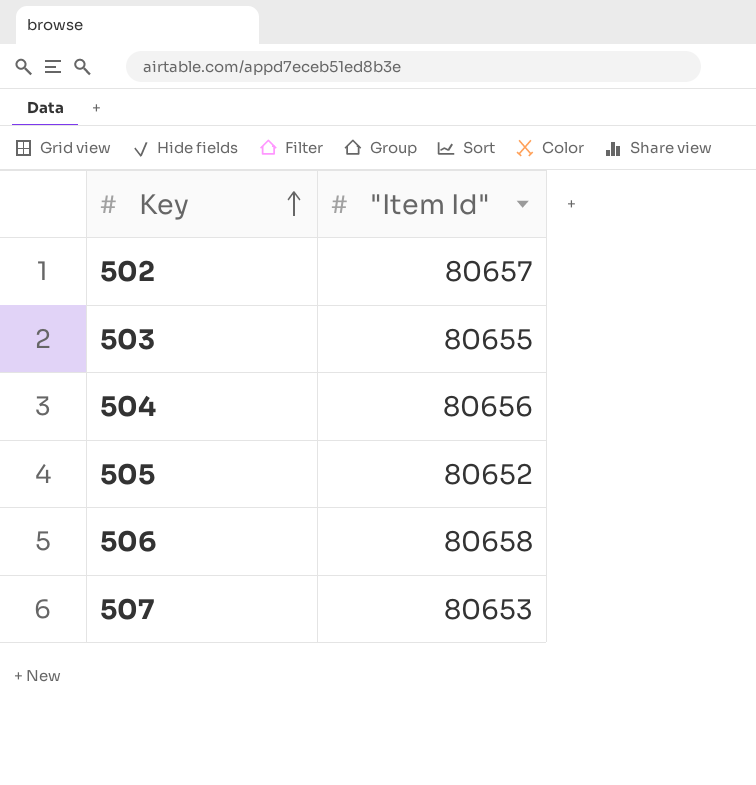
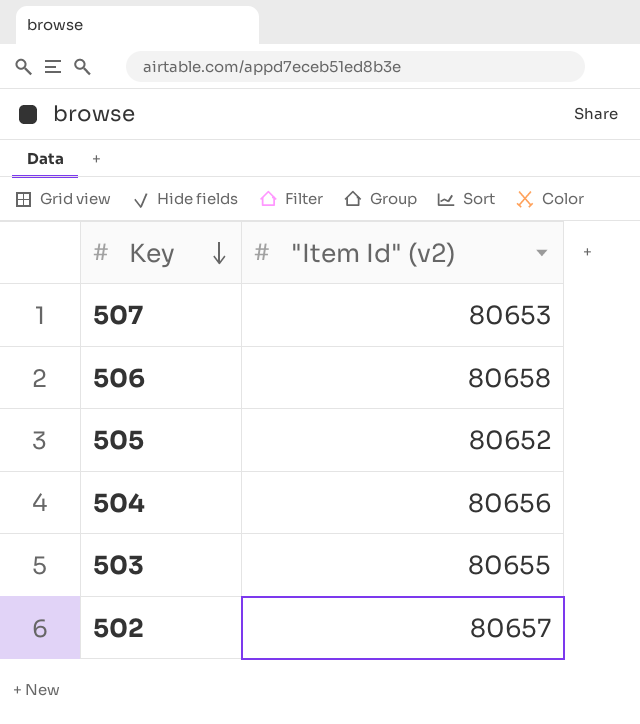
row order: Key ascending -> Key descending
column name: "Item Id" -> "Item Id" (v2)

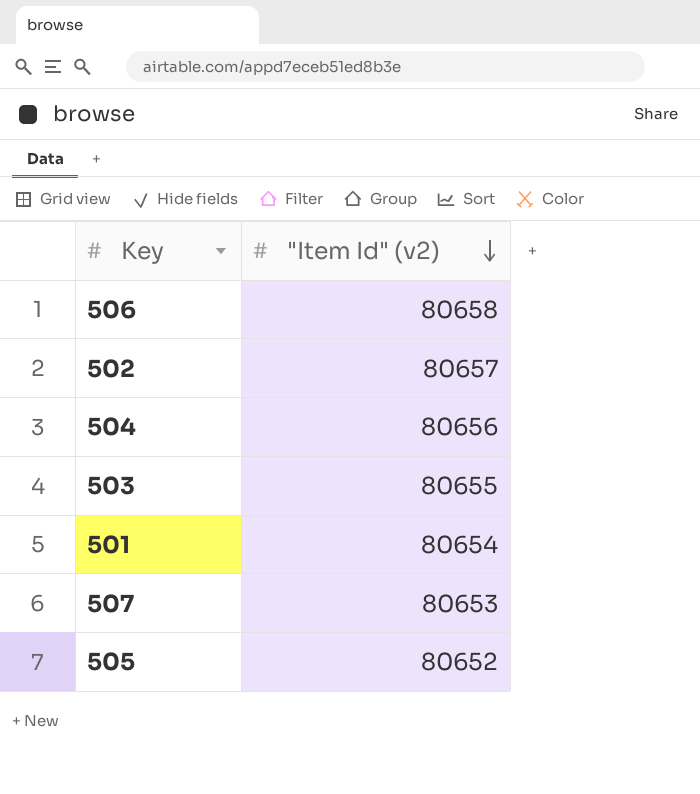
row order: Key descending -> "Item Id" (v2) descending
row 501: none -> 80654

